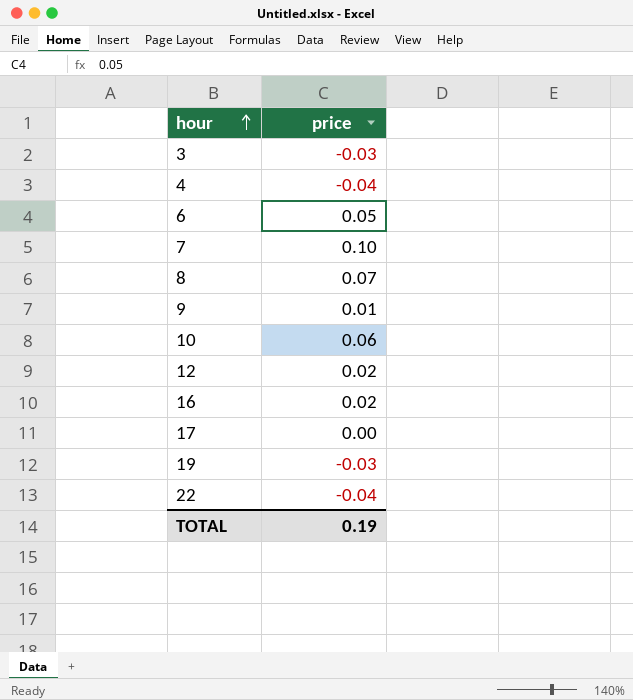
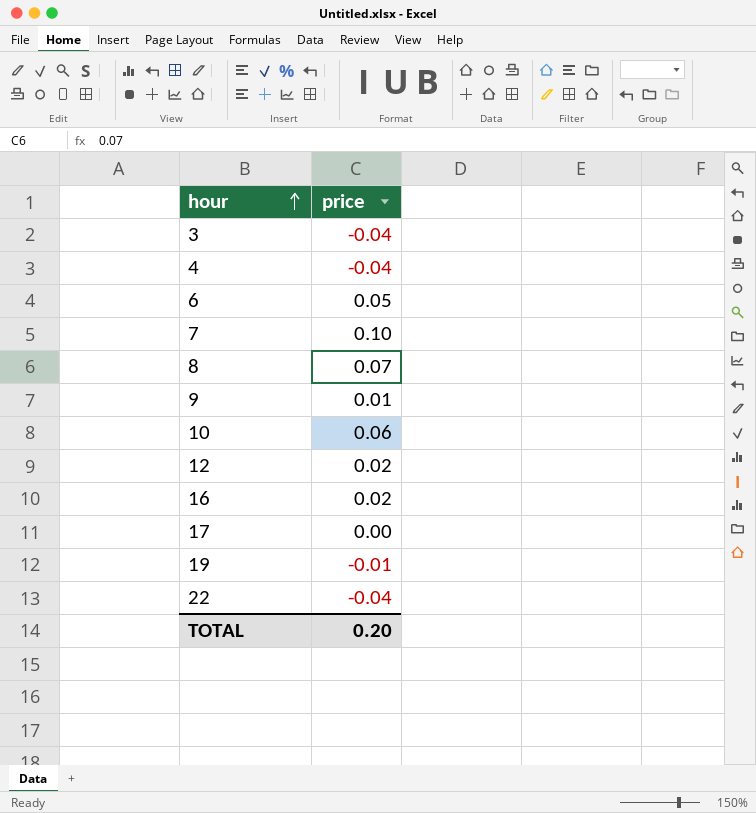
3 | price: -0.03 -> -0.04
19 | price: -0.03 -> -0.01
TOTAL | price: 0.19 -> 0.20

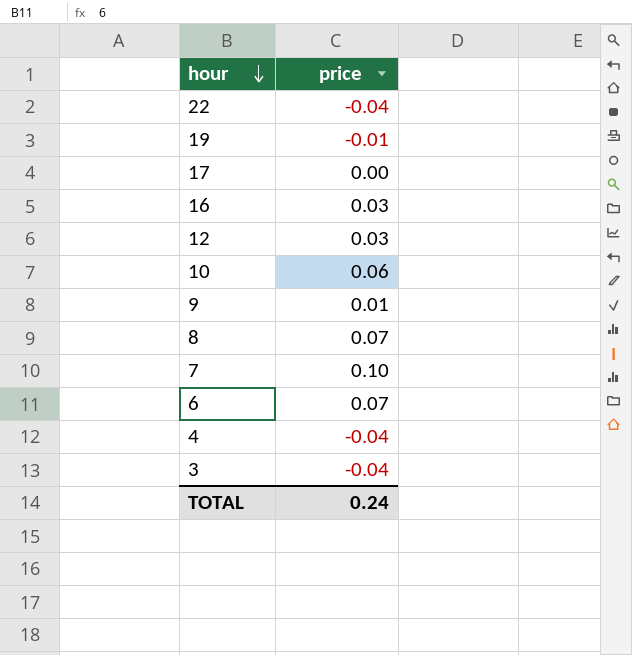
row order: hour ascending -> hour descending
16 | price: 0.02 -> 0.03
12 | price: 0.02 -> 0.03
6 | price: 0.05 -> 0.07
TOTAL | price: 0.20 -> 0.24

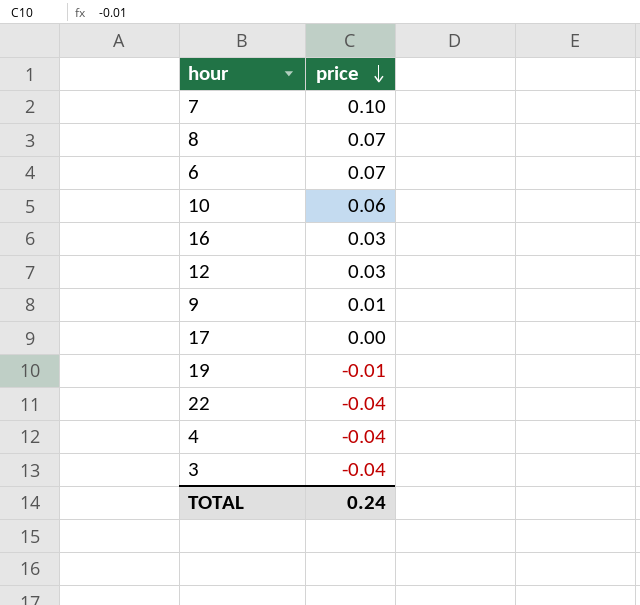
row order: hour descending -> price descending

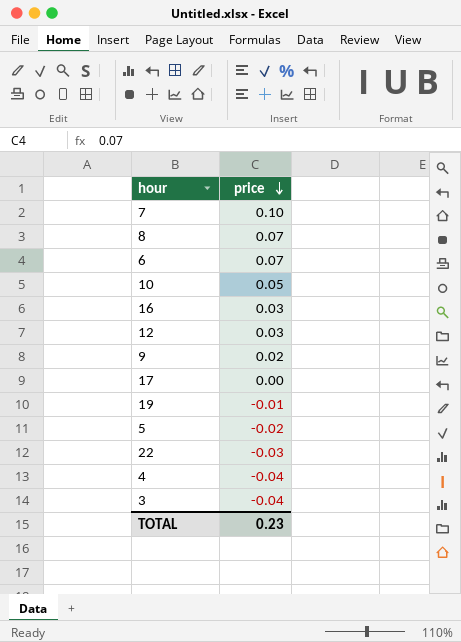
10 | price: 0.06 -> 0.05
9 | price: 0.01 -> 0.02
row 5: none -> -0.02
22 | price: -0.04 -> -0.03
TOTAL | price: 0.24 -> 0.23

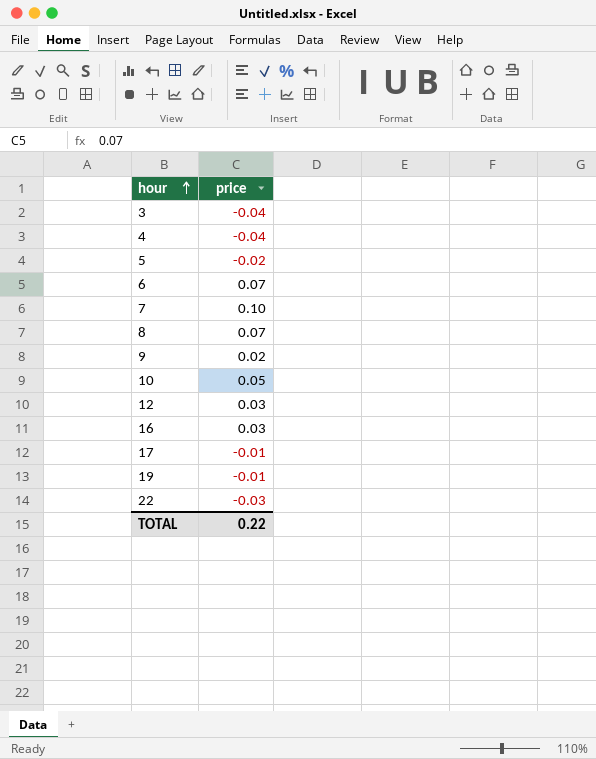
row order: price descending -> hour ascending
17 | price: 0.00 -> -0.01
TOTAL | price: 0.23 -> 0.22

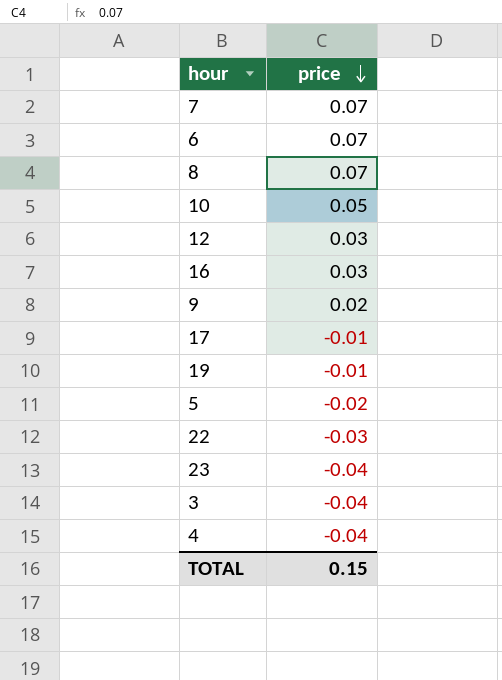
row order: hour ascending -> price descending
7 | price: 0.10 -> 0.07
row 23: none -> -0.04
TOTAL | price: 0.22 -> 0.15

